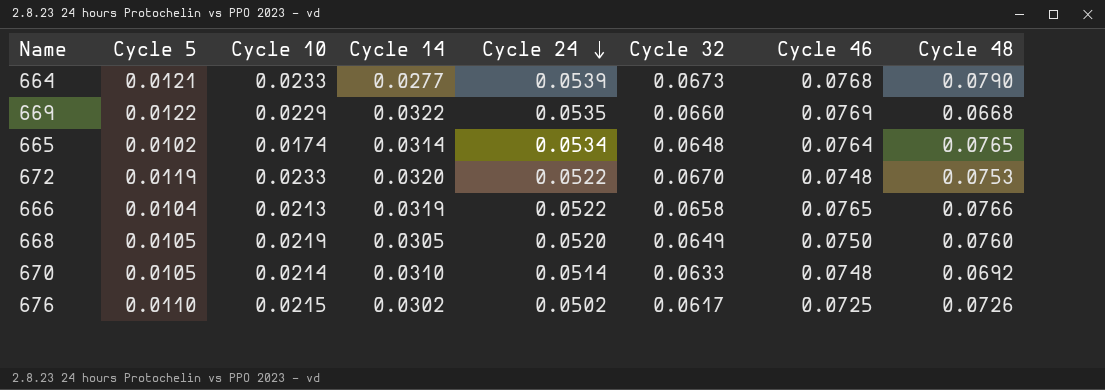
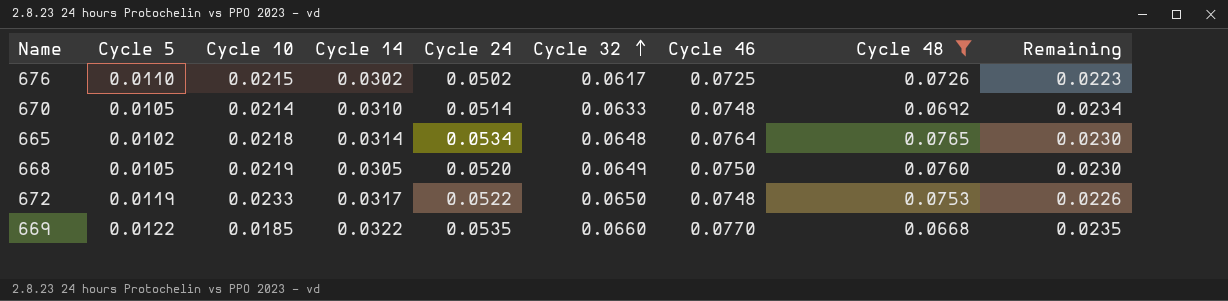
filter: none -> Cycle 48 <= 0.0765
row order: Cycle 24 descending -> Cycle 32 ascending
column Remaining | formula: none -> [Cycle 46] - [Cycle 24]
665 | Cycle 10: 0.0174 -> 0.0218
672 | Cycle 14: 0.0320 -> 0.0317
672 | Cycle 32: 0.0670 -> 0.0650
669 | Cycle 10: 0.0229 -> 0.0185
669 | Cycle 46: 0.0769 -> 0.0770

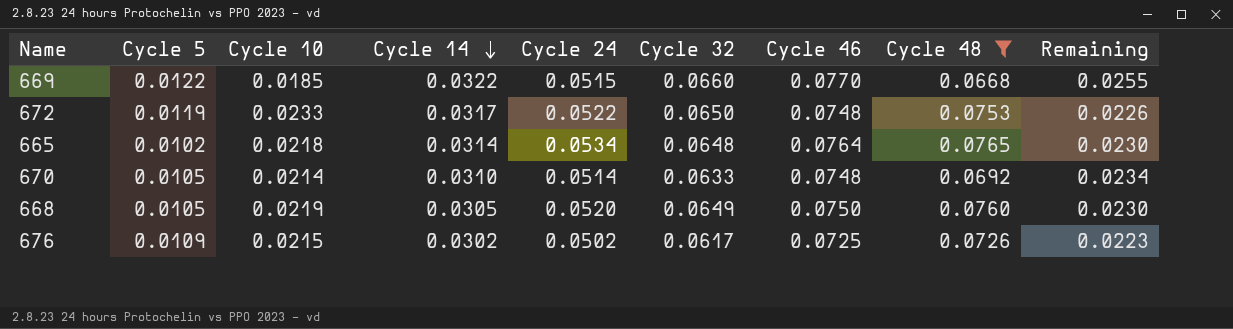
row order: Cycle 32 ascending -> Cycle 14 descending
669 | Cycle 24: 0.0535 -> 0.0515
669 | Remaining: 0.0235 -> 0.0255
676 | Cycle 5: 0.0110 -> 0.0109

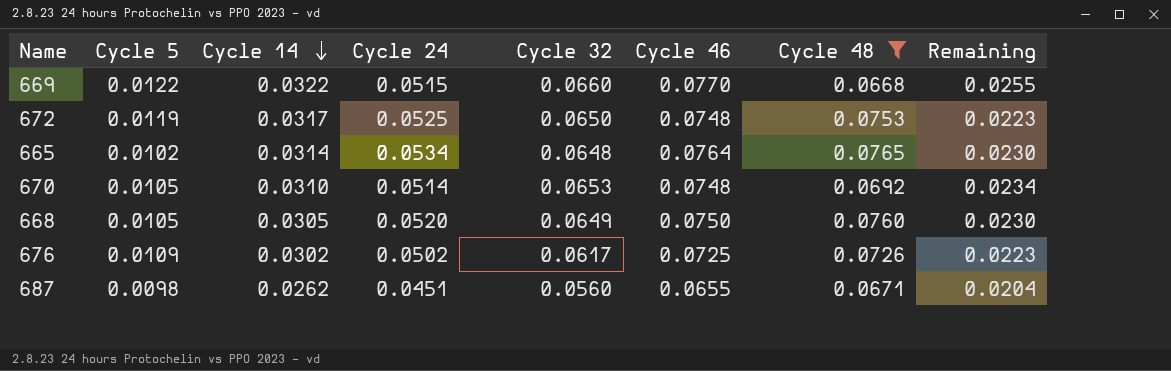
column Cycle 10 | position: 3 -> none
672 | Cycle 24: 0.0522 -> 0.0525
672 | Remaining: 0.0226 -> 0.0223
670 | Cycle 32: 0.0633 -> 0.0653
row 687: none -> 0.0098 | 0.0262 | 0.0451 | 0.0560 | 0.0655 | 0.0671 | 0.0204

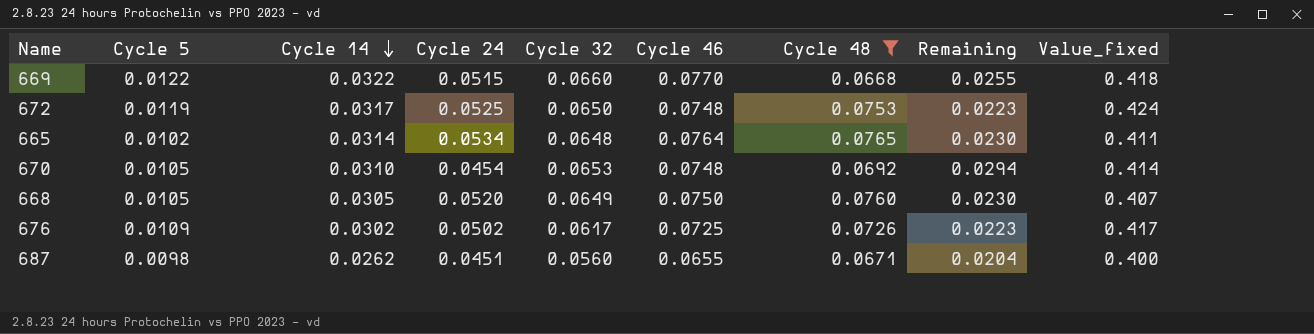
column Value_fixed | formula: none -> [Cycle 14] / [Cycle 46]
670 | Cycle 24: 0.0514 -> 0.0454
670 | Remaining: 0.0234 -> 0.0294

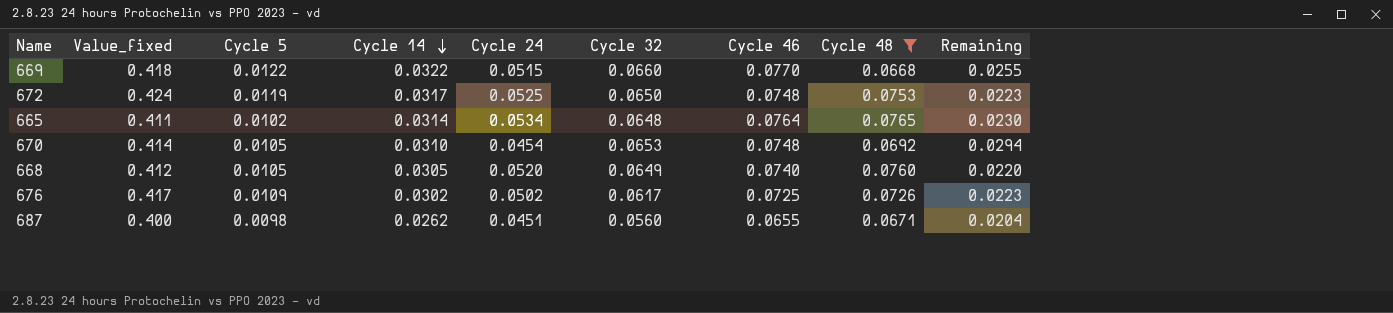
column Value_fixed | position: 9 -> 2
668 | Value_fixed: 0.407 -> 0.412
668 | Cycle 46: 0.0750 -> 0.0740
668 | Remaining: 0.0230 -> 0.0220

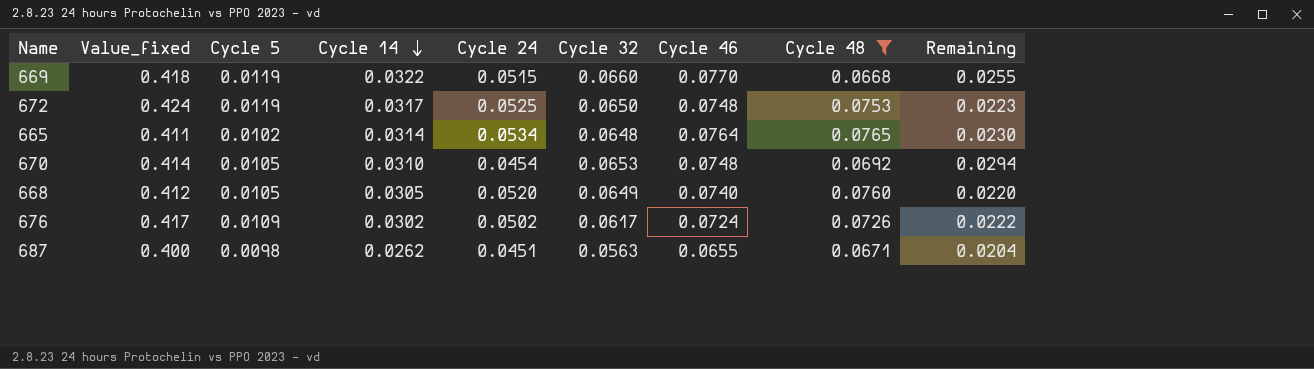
669 | Cycle 5: 0.0122 -> 0.0119
676 | Cycle 46: 0.0725 -> 0.0724
676 | Remaining: 0.0223 -> 0.0222
687 | Cycle 32: 0.0560 -> 0.0563

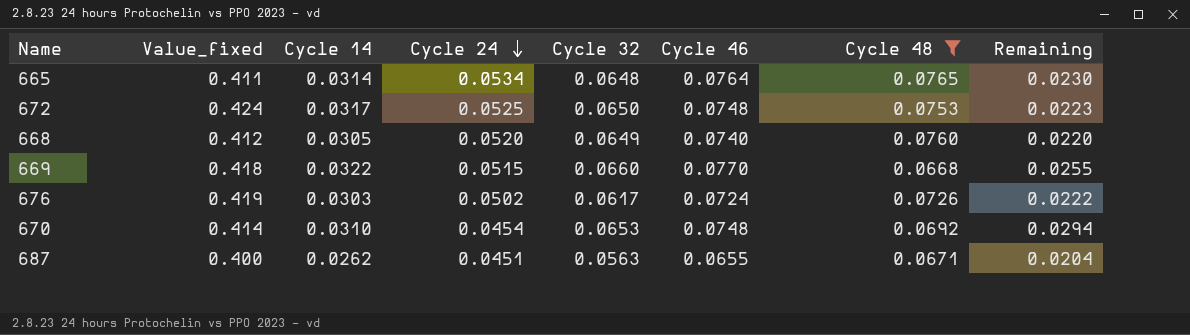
row order: Cycle 14 descending -> Cycle 24 descending
column Cycle 5 | position: 3 -> none
676 | Value_fixed: 0.417 -> 0.419
676 | Cycle 14: 0.0302 -> 0.0303

